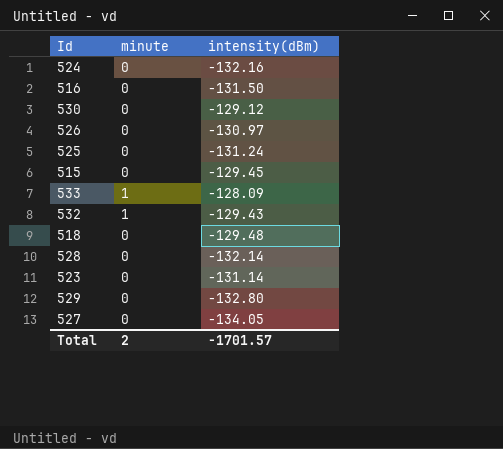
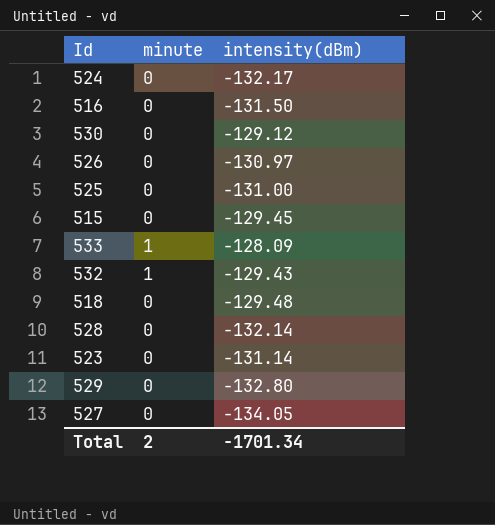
524 | intensity(dBm): -132.16 -> -132.17
525 | intensity(dBm): -131.24 -> -131.00
Total | intensity(dBm): -1701.57 -> -1701.34

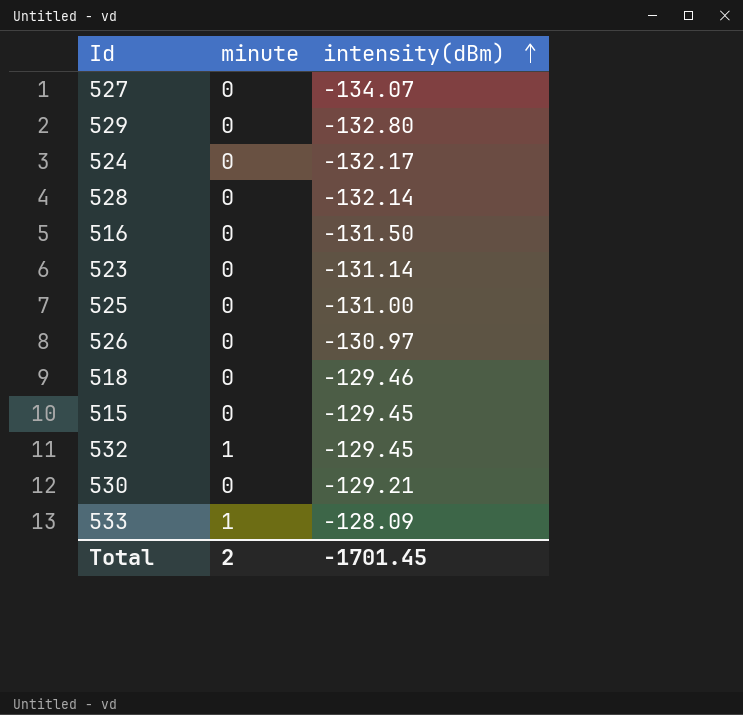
row order: none -> intensity(dBm) ascending
527 | intensity(dBm): -134.05 -> -134.07
518 | intensity(dBm): -129.48 -> -129.46
532 | intensity(dBm): -129.43 -> -129.45
530 | intensity(dBm): -129.12 -> -129.21
Total | intensity(dBm): -1701.34 -> -1701.45

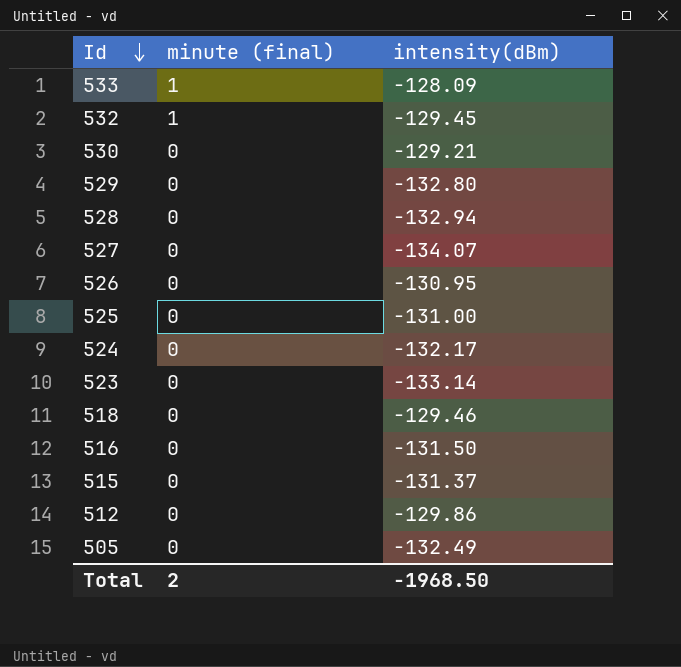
row order: intensity(dBm) ascending -> Id descending
column name: minute -> minute (final)
528 | intensity(dBm): -132.14 -> -132.94
526 | intensity(dBm): -130.97 -> -130.95
523 | intensity(dBm): -131.14 -> -133.14
515 | intensity(dBm): -129.45 -> -131.37
row 512: none -> 0 | -129.86
row 505: none -> 0 | -132.49
Total | intensity(dBm): -1701.45 -> -1968.50

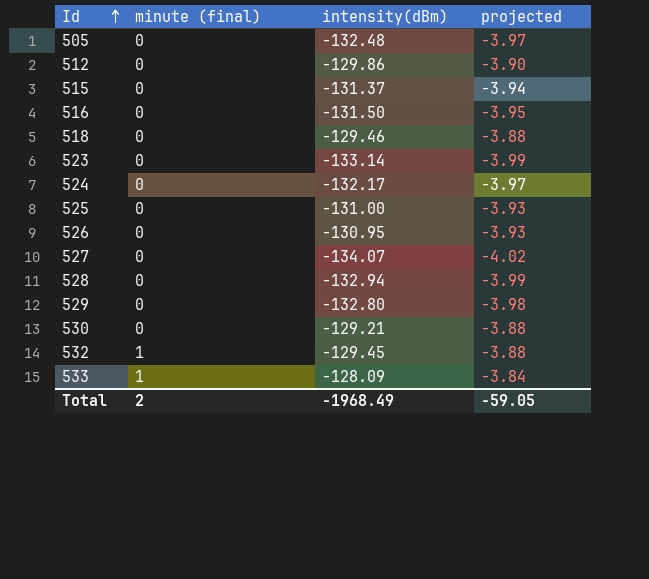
row order: Id descending -> Id ascending
column projected | formula: none -> [intensity(dBm)] * 0.03
505 | intensity(dBm): -132.49 -> -132.48
Total | intensity(dBm): -1968.50 -> -1968.49

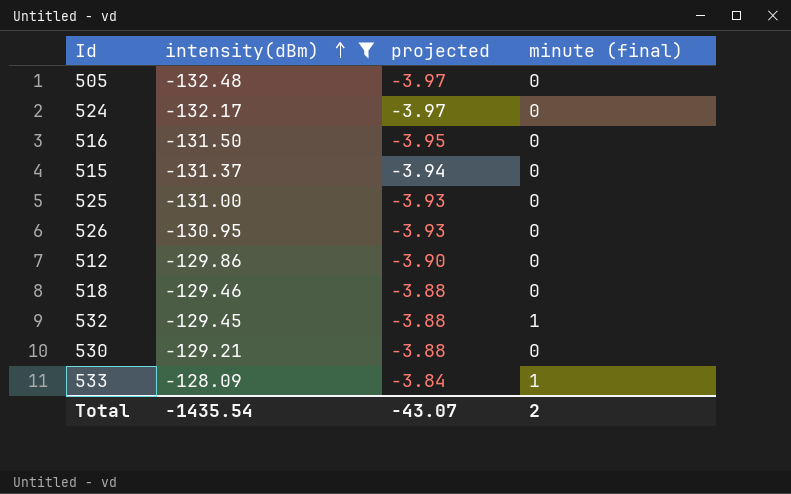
filter: none -> intensity(dBm) >= -132.48
row order: Id ascending -> intensity(dBm) ascending
column minute (final) | position: 2 -> 4
Total | intensity(dBm): -1968.49 -> -1435.54
Total | projected: -59.05 -> -43.07

